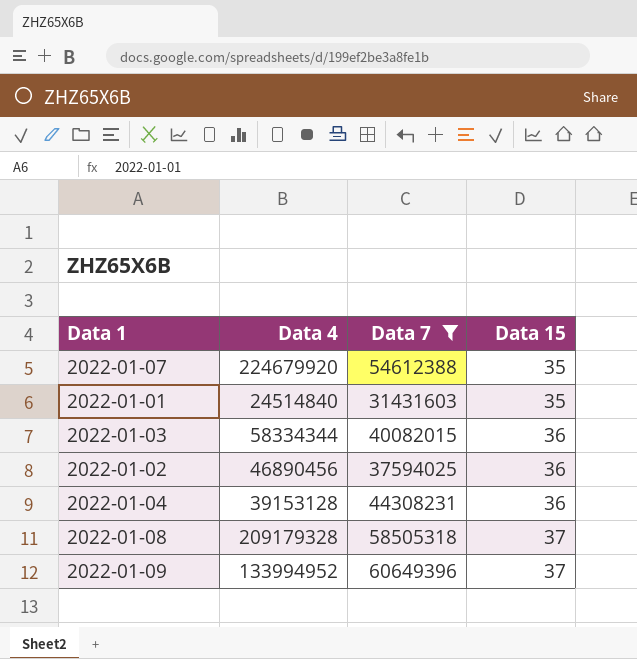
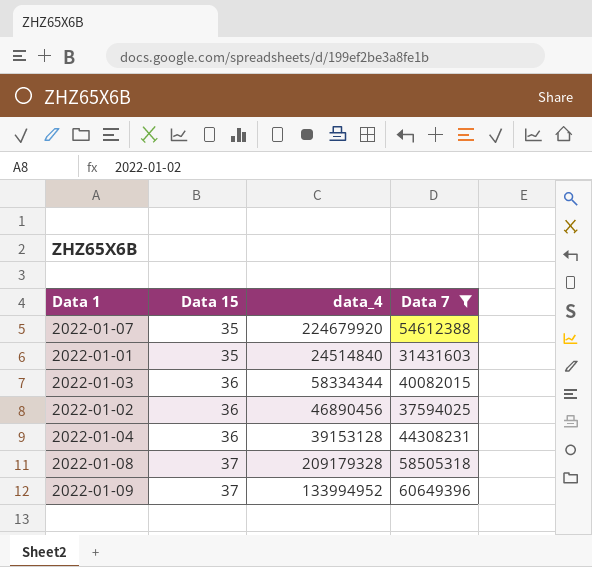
column Data 15 | position: 4 -> 2
column name: Data 4 -> data_4

